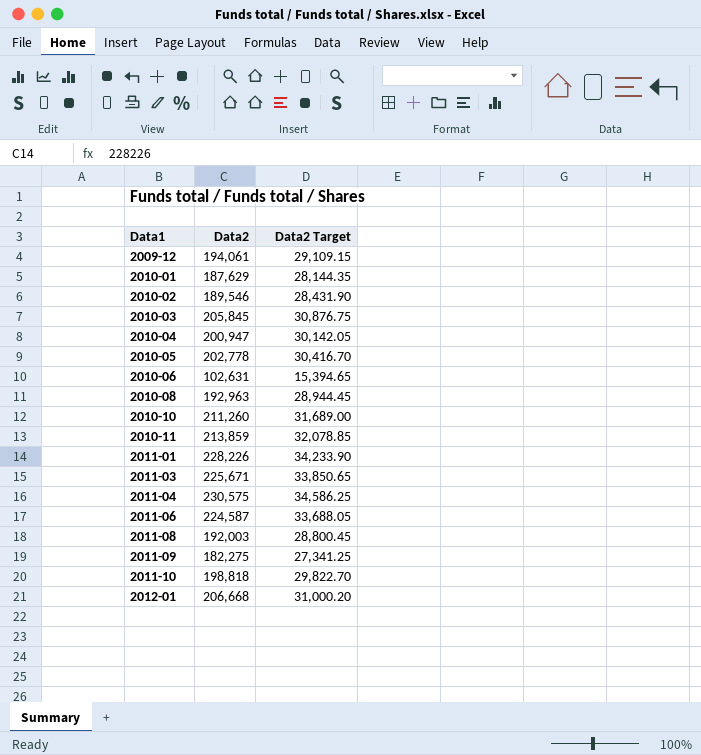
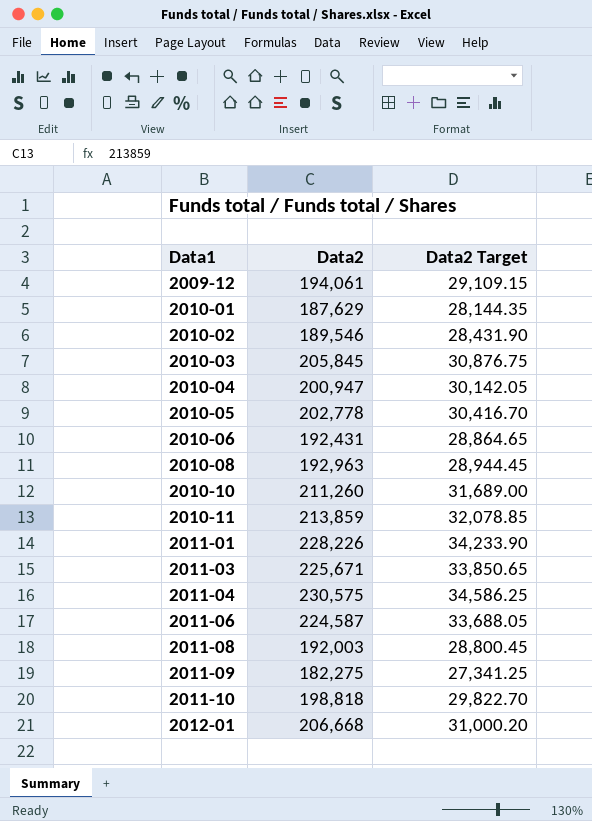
2010-06 | Data2: 102,631 -> 192,431
2010-06 | Data2 Target: 15,394.65 -> 28,864.65

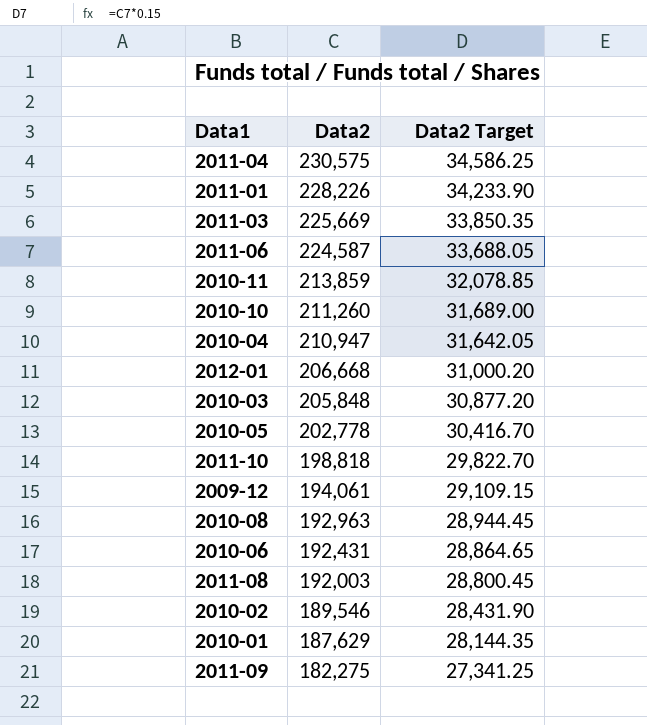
row order: Data1 ascending -> Data2 descending
2011-03 | Data2: 225,671 -> 225,669
2011-03 | Data2 Target: 33,850.65 -> 33,850.35
2010-04 | Data2: 200,947 -> 210,947
2010-04 | Data2 Target: 30,142.05 -> 31,642.05
2010-03 | Data2: 205,845 -> 205,848
2010-03 | Data2 Target: 30,876.75 -> 30,877.20

